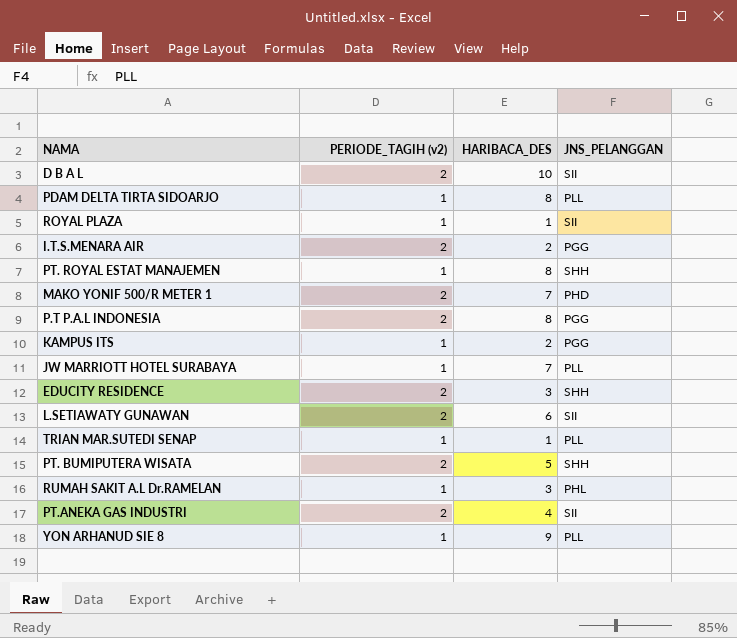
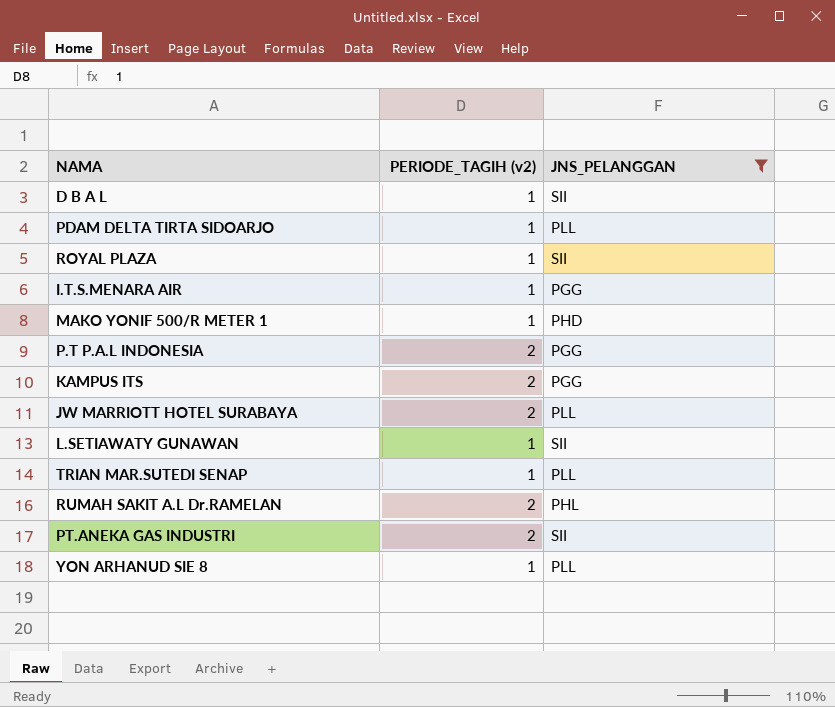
filter: none -> JNS_PELANGGAN != SHH
column HARIBACA_DES | position: 3 -> none
D B A L | PERIODE_TAGIH (v2): 2 -> 1
I.T.S.MENARA AIR | PERIODE_TAGIH (v2): 2 -> 1
MAKO YONIF 500/R METER 1 | PERIODE_TAGIH (v2): 2 -> 1
KAMPUS ITS | PERIODE_TAGIH (v2): 1 -> 2
JW MARRIOTT HOTEL SURABAYA | PERIODE_TAGIH (v2): 1 -> 2
L.SETIAWATY GUNAWAN | PERIODE_TAGIH (v2): 2 -> 1
RUMAH SAKIT A.L Dr.RAMELAN | PERIODE_TAGIH (v2): 1 -> 2

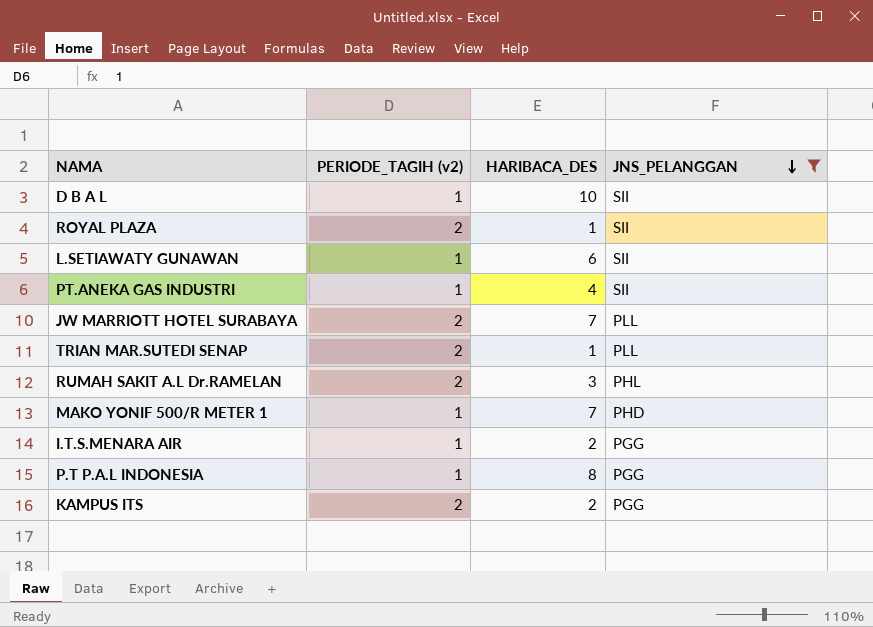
row order: none -> JNS_PELANGGAN descending
column HARIBACA_DES | position: none -> 3
row PDAM DELTA TIRTA SIDOARJO: 1 | PLL -> none
row YON ARHANUD SIE 8: 1 | PLL -> none
ROYAL PLAZA | PERIODE_TAGIH (v2): 1 -> 2
PT.ANEKA GAS INDUSTRI | PERIODE_TAGIH (v2): 2 -> 1
TRIAN MAR.SUTEDI SENAP | PERIODE_TAGIH (v2): 1 -> 2
P.T P.A.L INDONESIA | PERIODE_TAGIH (v2): 2 -> 1

